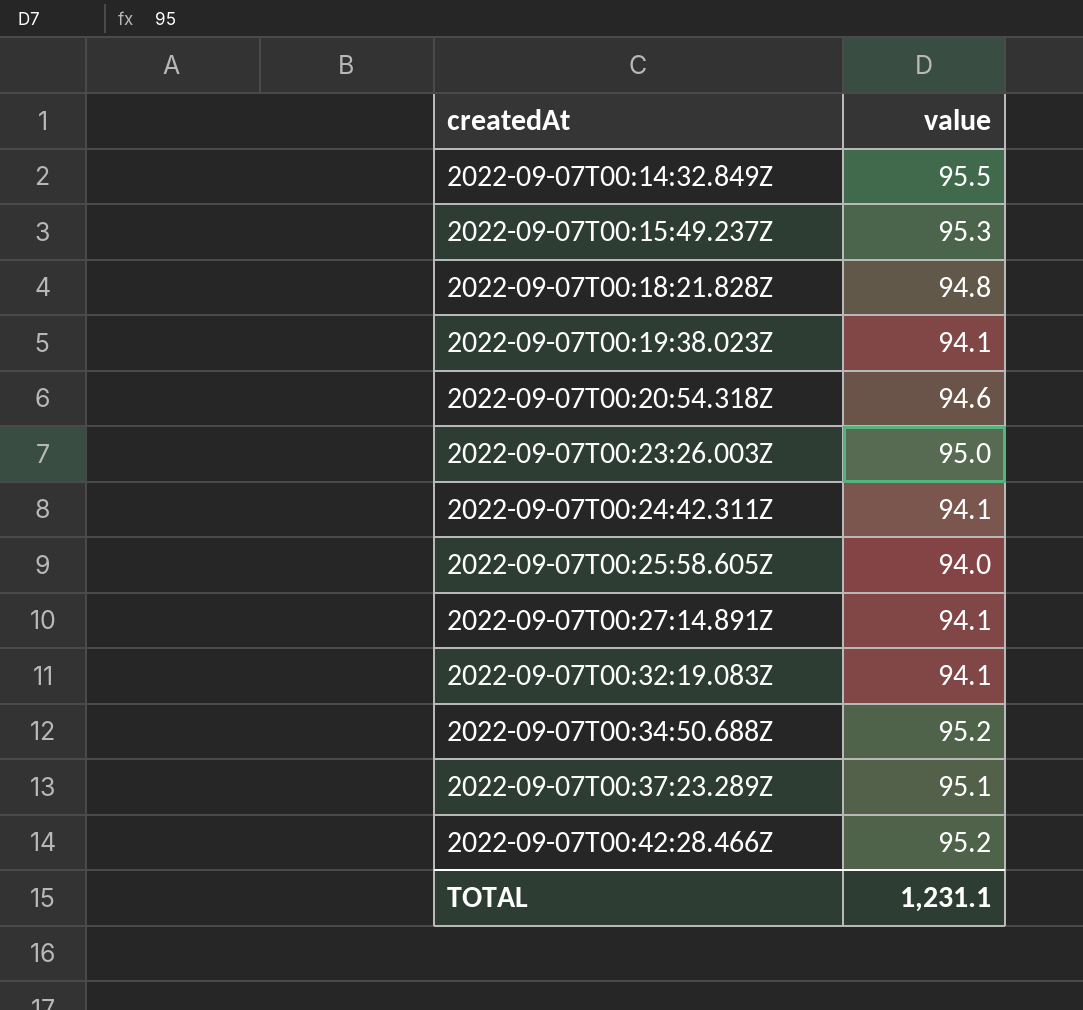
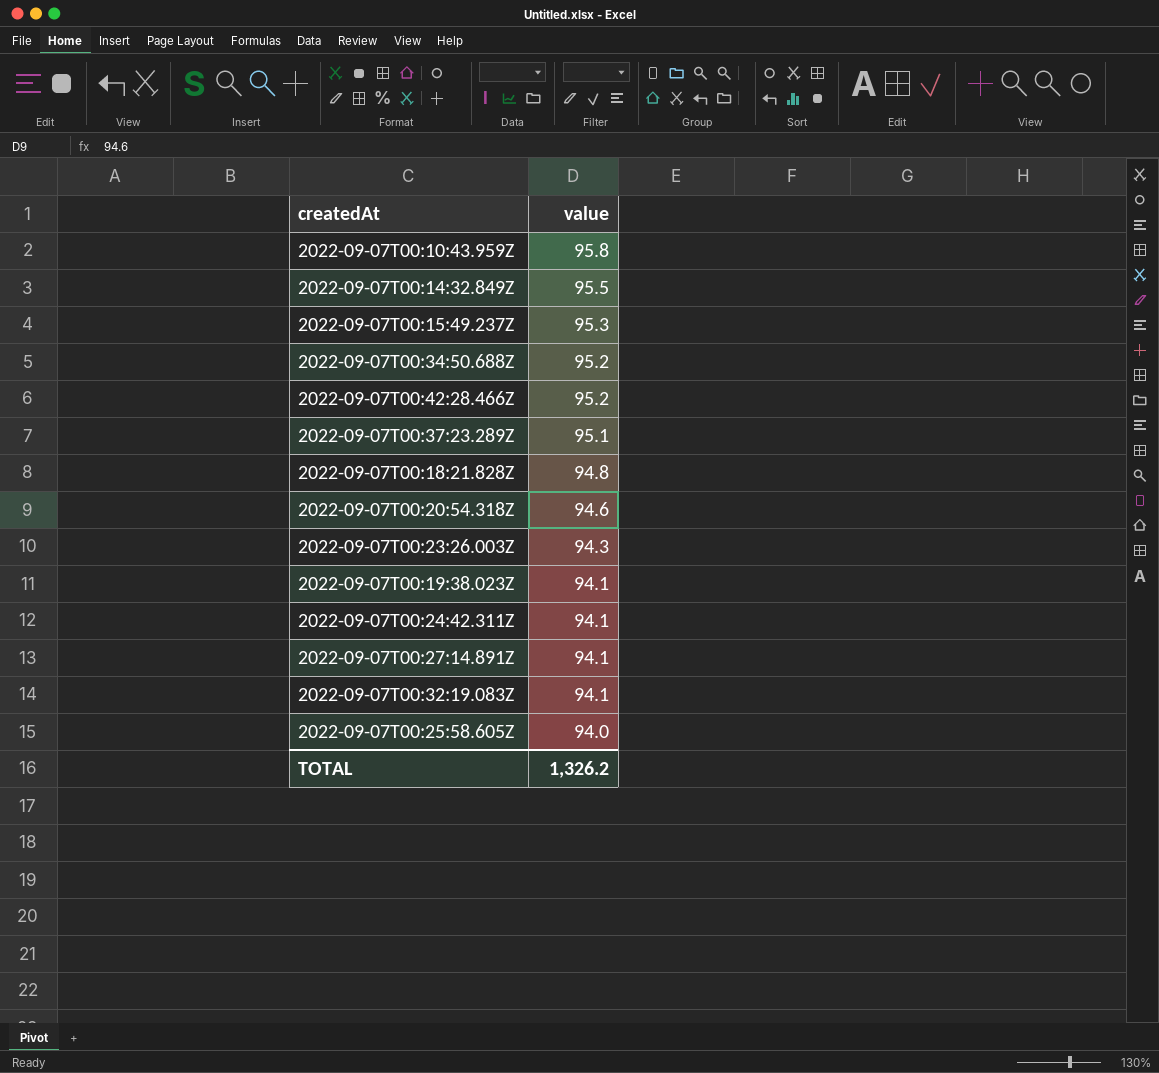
row order: createdAt ascending -> value descending
row 2022-09-07T00:10:43.959Z: none -> 95.8
2022-09-07T00:23:26.003Z | value: 95.0 -> 94.3
TOTAL | value: 1,231.1 -> 1,326.2

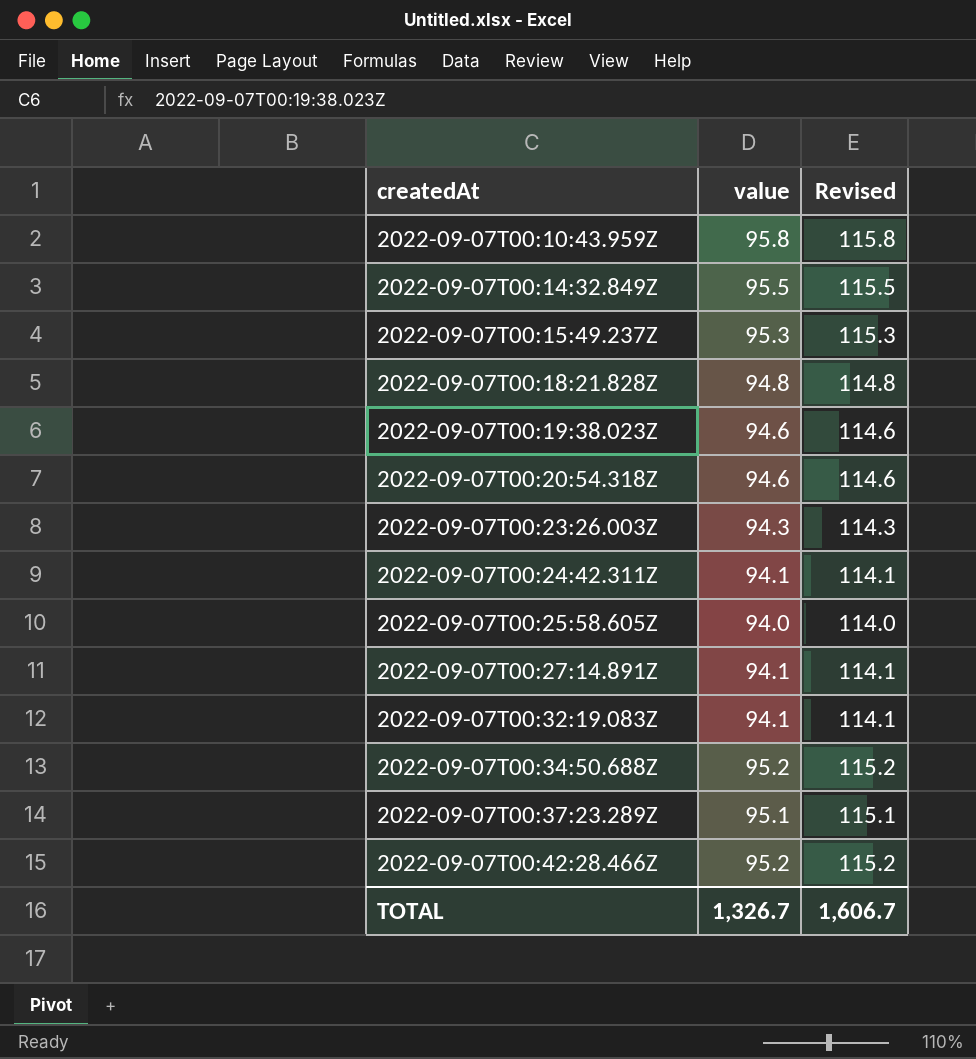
row order: value descending -> createdAt ascending
column Revised | formula: none -> [value] + 20
2022-09-07T00:19:38.023Z | value: 94.1 -> 94.6
TOTAL | value: 1,326.2 -> 1,326.7

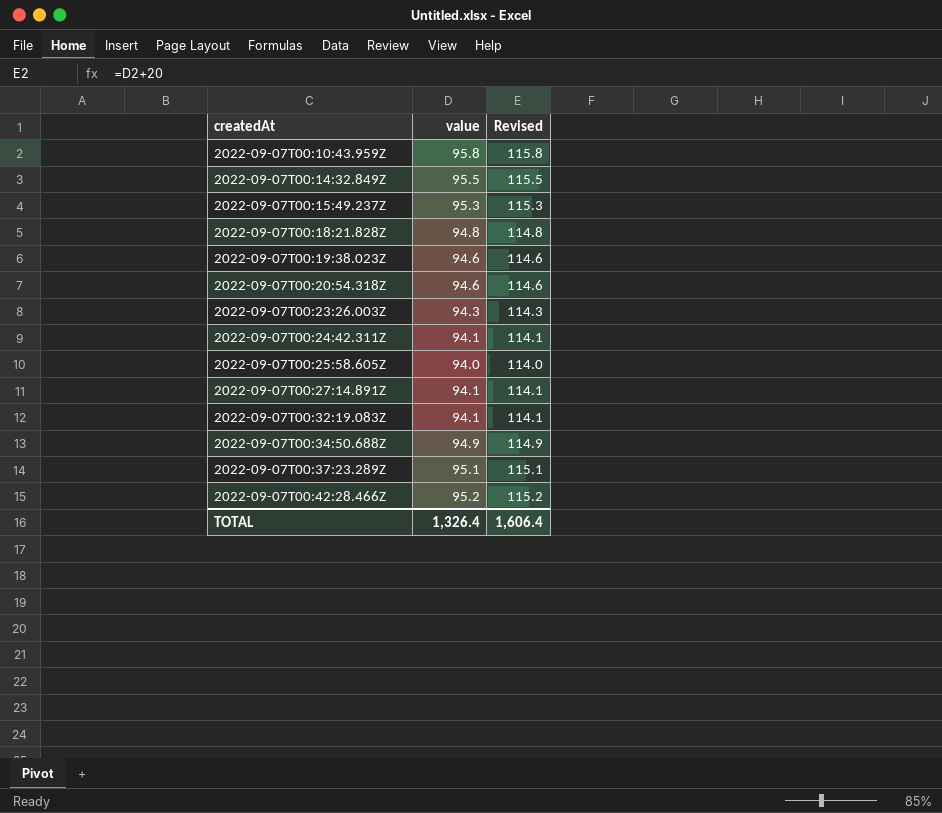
2022-09-07T00:34:50.688Z | value: 95.2 -> 94.9
2022-09-07T00:34:50.688Z | Revised: 115.2 -> 114.9
TOTAL | value: 1,326.7 -> 1,326.4
TOTAL | Revised: 1,606.7 -> 1,606.4

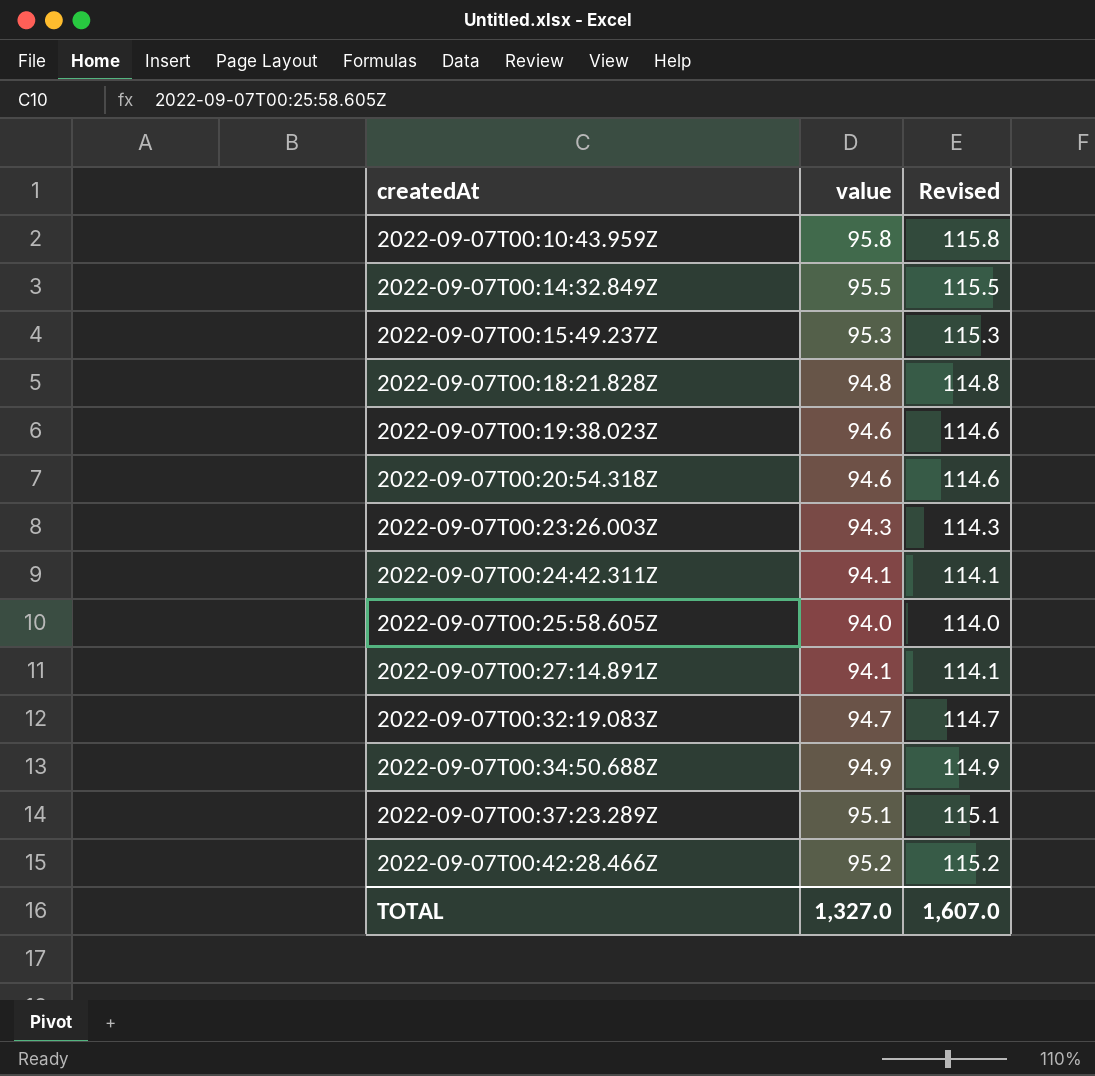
2022-09-07T00:32:19.083Z | value: 94.1 -> 94.7
2022-09-07T00:32:19.083Z | Revised: 114.1 -> 114.7
TOTAL | value: 1,326.4 -> 1,327.0
TOTAL | Revised: 1,606.4 -> 1,607.0

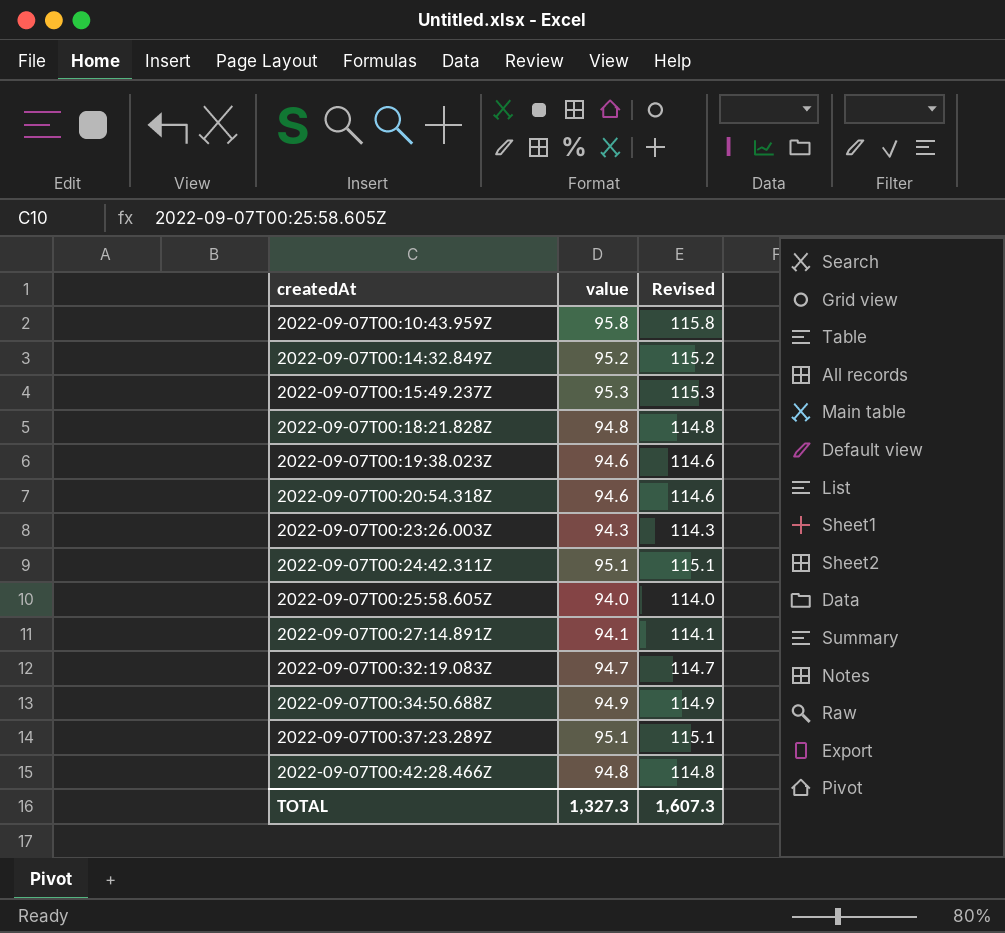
2022-09-07T00:14:32.849Z | value: 95.5 -> 95.2
2022-09-07T00:14:32.849Z | Revised: 115.5 -> 115.2
2022-09-07T00:24:42.311Z | value: 94.1 -> 95.1
2022-09-07T00:24:42.311Z | Revised: 114.1 -> 115.1
2022-09-07T00:42:28.466Z | value: 95.2 -> 94.8
2022-09-07T00:42:28.466Z | Revised: 115.2 -> 114.8
TOTAL | value: 1,327.0 -> 1,327.3
TOTAL | Revised: 1,607.0 -> 1,607.3

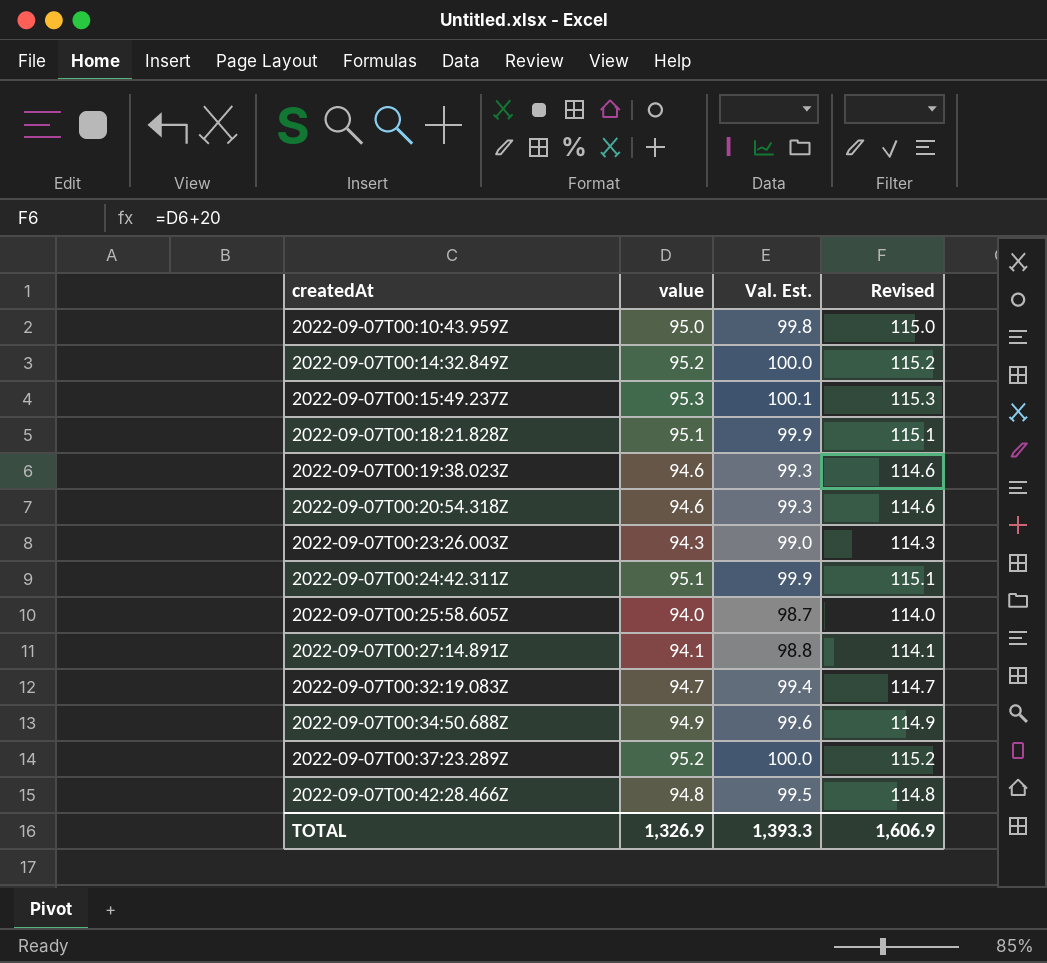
column Val. Est. | formula: none -> [value] * 1.05
2022-09-07T00:10:43.959Z | value: 95.8 -> 95.0
2022-09-07T00:10:43.959Z | Revised: 115.8 -> 115.0
2022-09-07T00:18:21.828Z | value: 94.8 -> 95.1
2022-09-07T00:18:21.828Z | Revised: 114.8 -> 115.1
2022-09-07T00:37:23.289Z | value: 95.1 -> 95.2
2022-09-07T00:37:23.289Z | Revised: 115.1 -> 115.2
TOTAL | value: 1,327.3 -> 1,326.9
TOTAL | Revised: 1,607.3 -> 1,606.9

